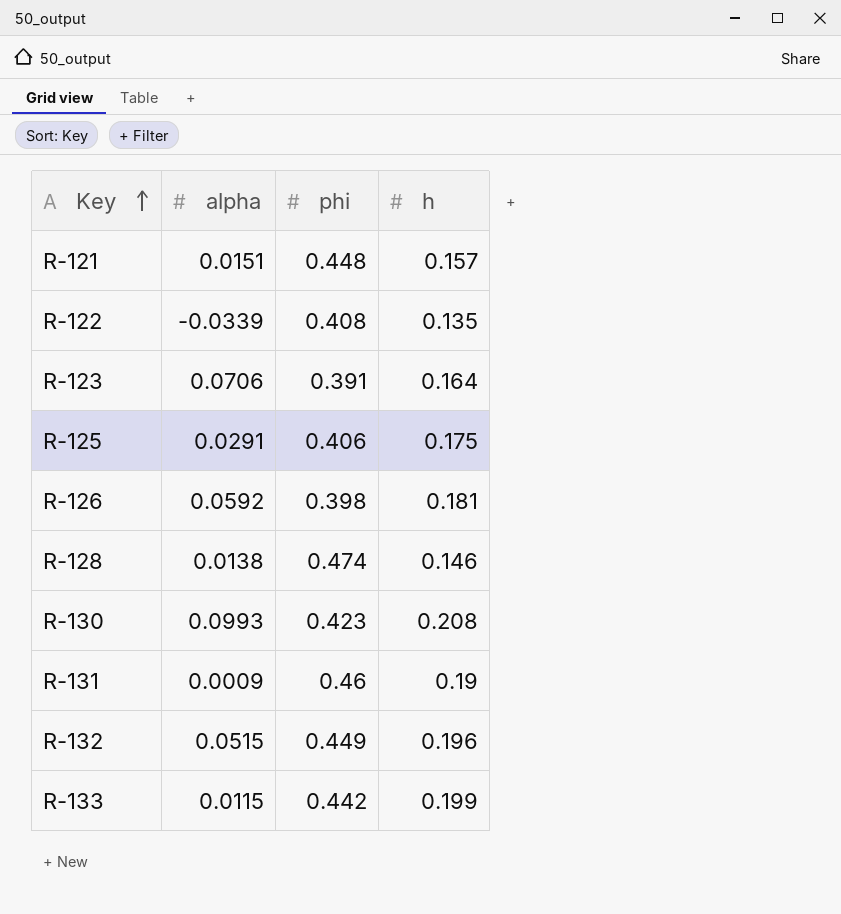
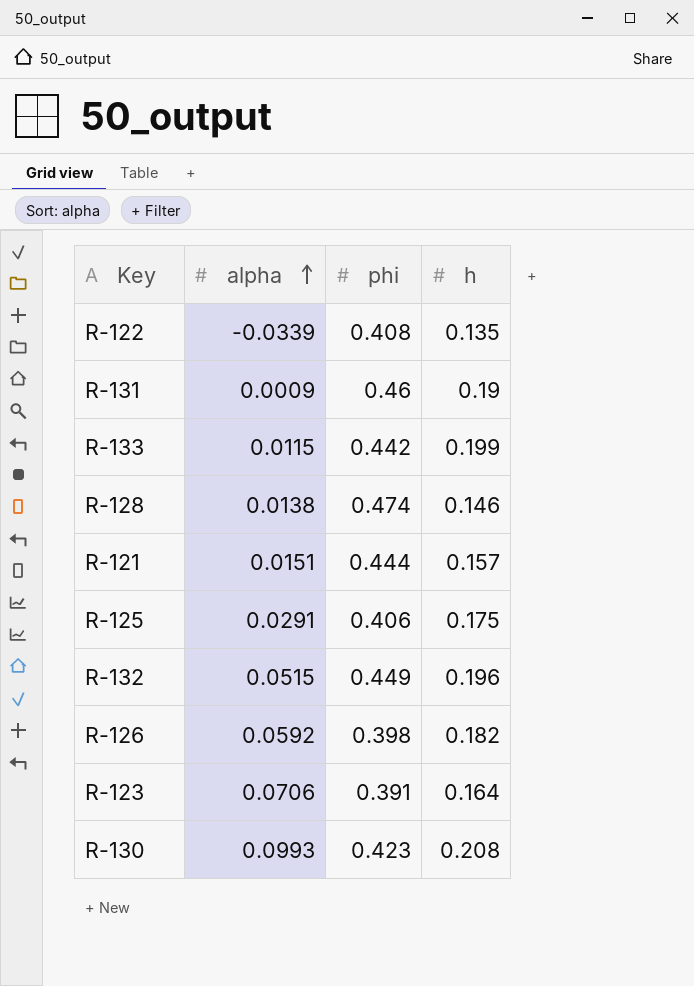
row order: Key ascending -> alpha ascending
R-121 | phi: 0.448 -> 0.444
R-126 | h: 0.181 -> 0.182

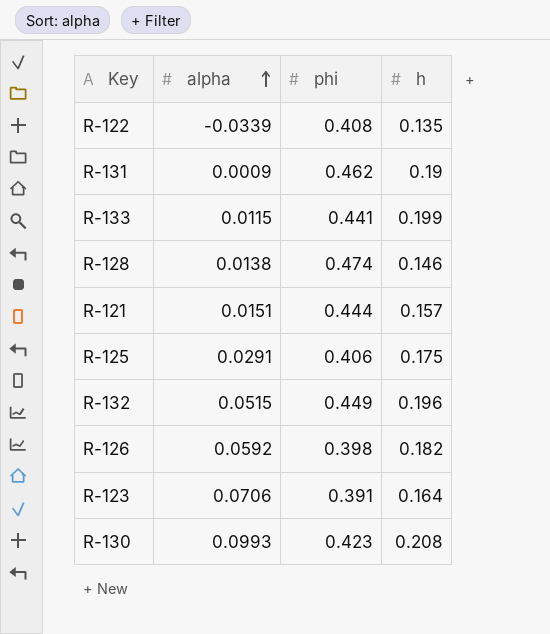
R-131 | phi: 0.46 -> 0.462
R-133 | phi: 0.442 -> 0.441

